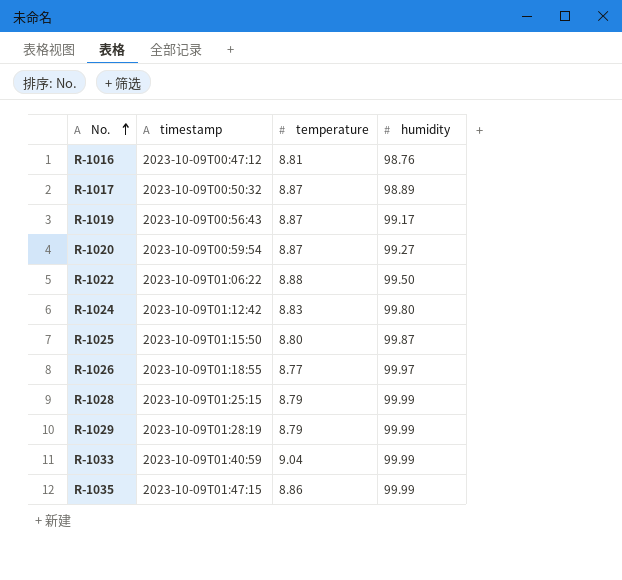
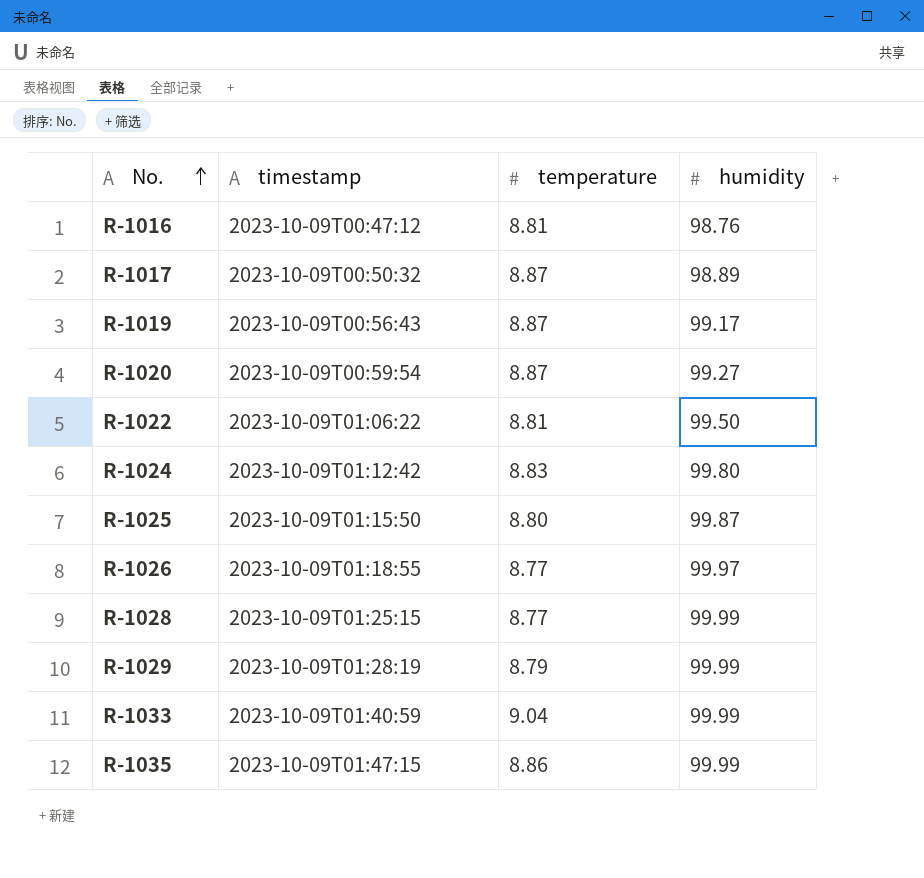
R-1022 | temperature: 8.88 -> 8.81
R-1028 | temperature: 8.79 -> 8.77

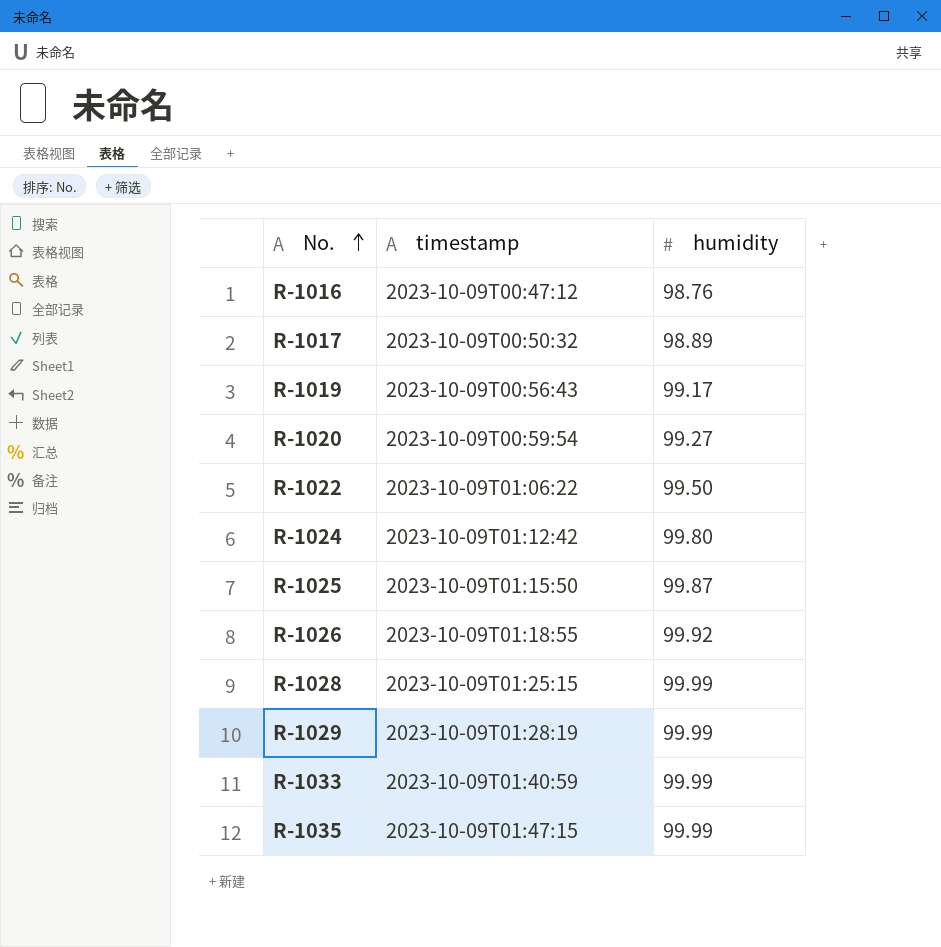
column temperature | position: 3 -> none
R-1026 | humidity: 99.97 -> 99.92

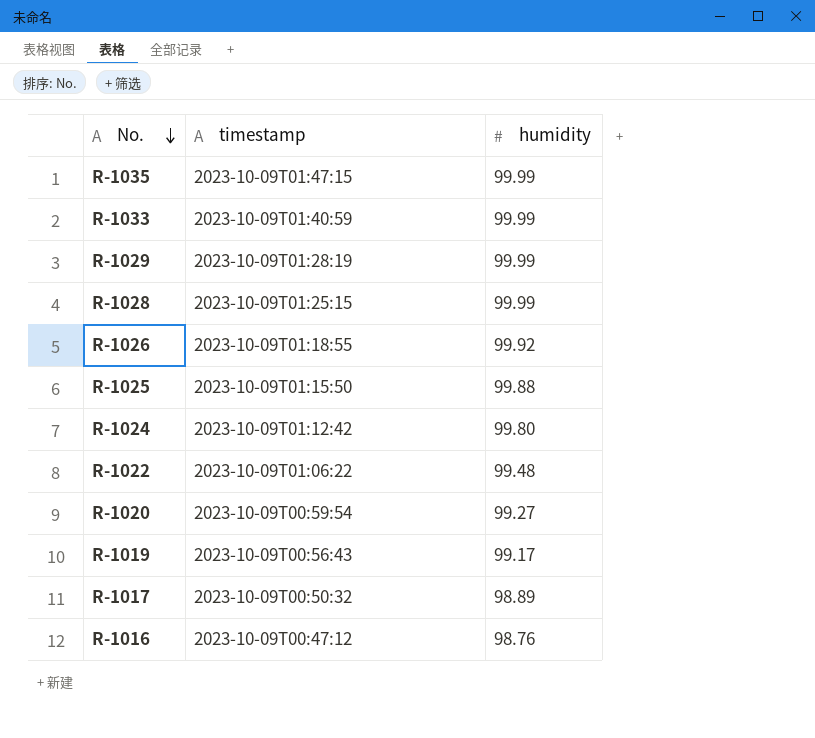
row order: No. ascending -> No. descending
R-1025 | humidity: 99.87 -> 99.88
R-1022 | humidity: 99.50 -> 99.48

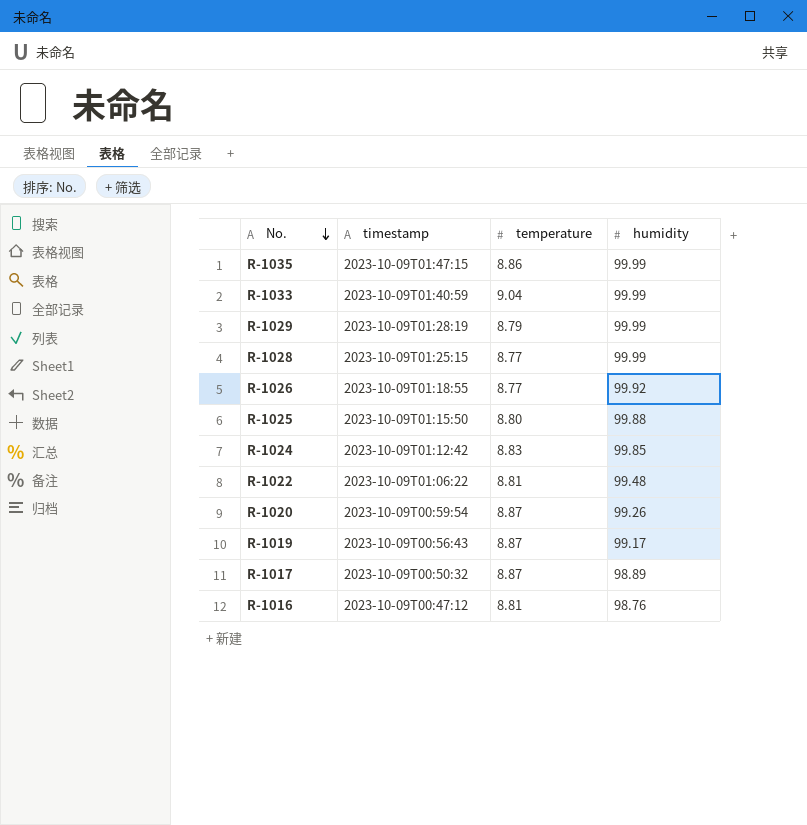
column temperature | position: none -> 3
R-1024 | humidity: 99.80 -> 99.85
R-1020 | humidity: 99.27 -> 99.26

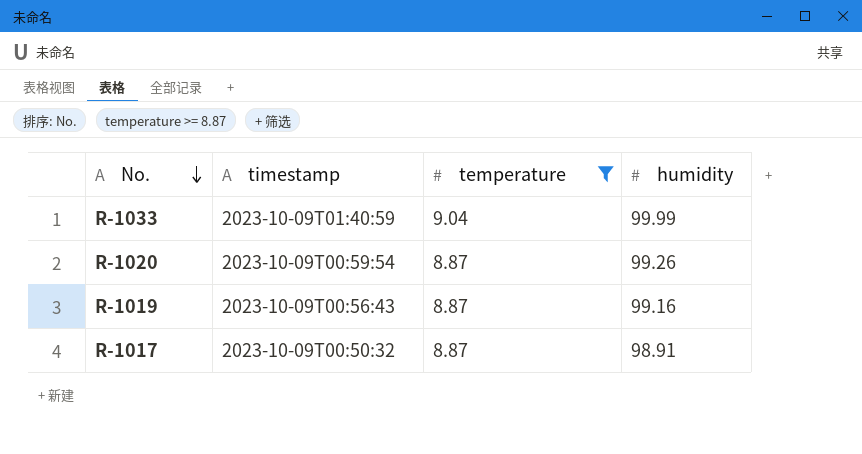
filter: none -> temperature >= 8.87
R-1019 | humidity: 99.17 -> 99.16
R-1017 | humidity: 98.89 -> 98.91

